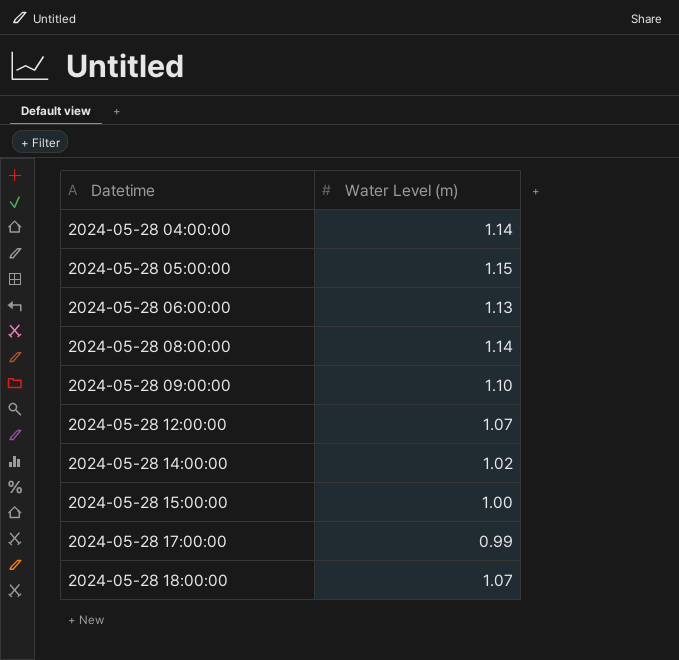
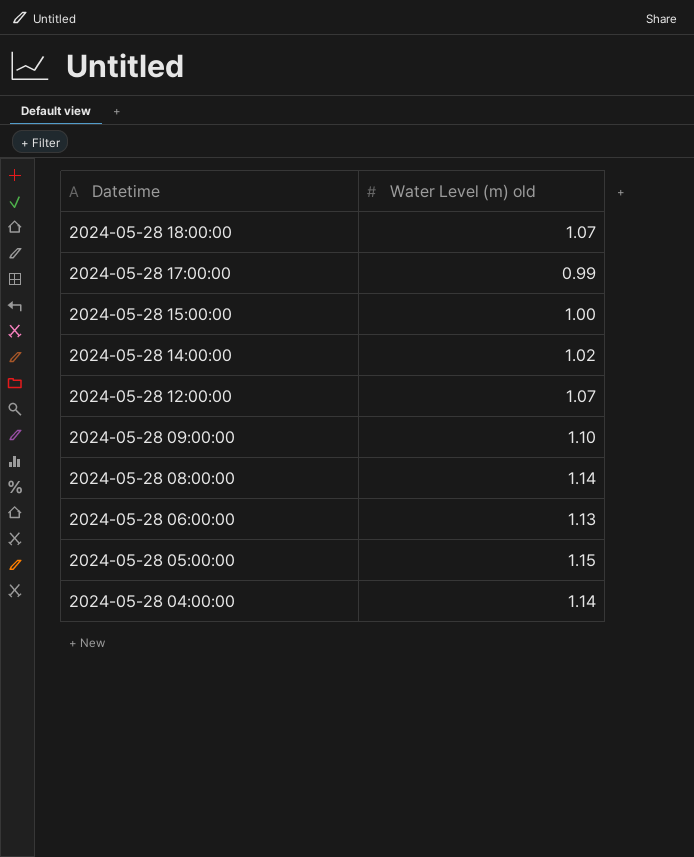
row order: Datetime ascending -> Datetime descending
column name: Water Level (m) -> Water Level (m) old

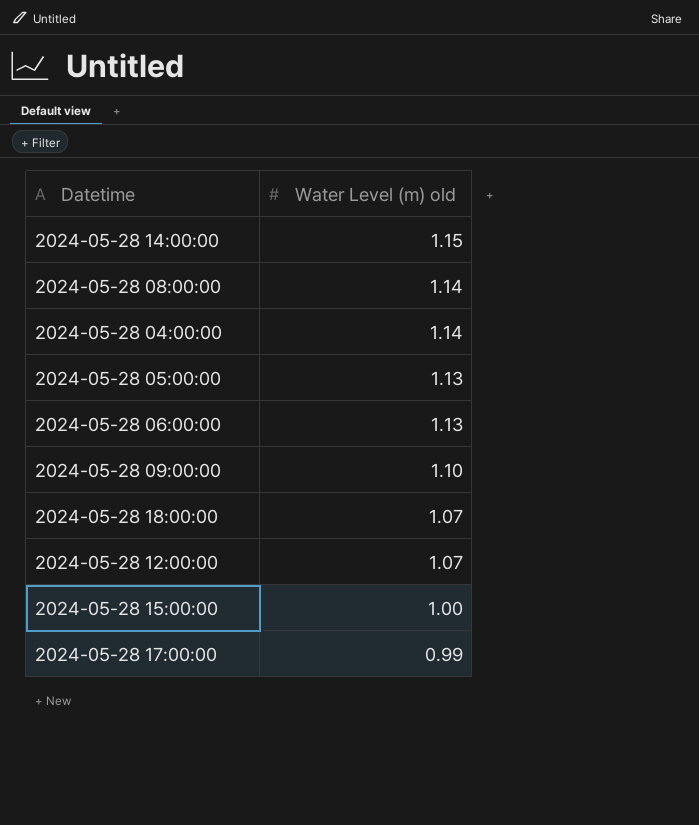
row order: Datetime descending -> Water Level (m) old descending
2024-05-28 14:00:00 | Water Level (m) old: 1.02 -> 1.15
2024-05-28 05:00:00 | Water Level (m) old: 1.15 -> 1.13

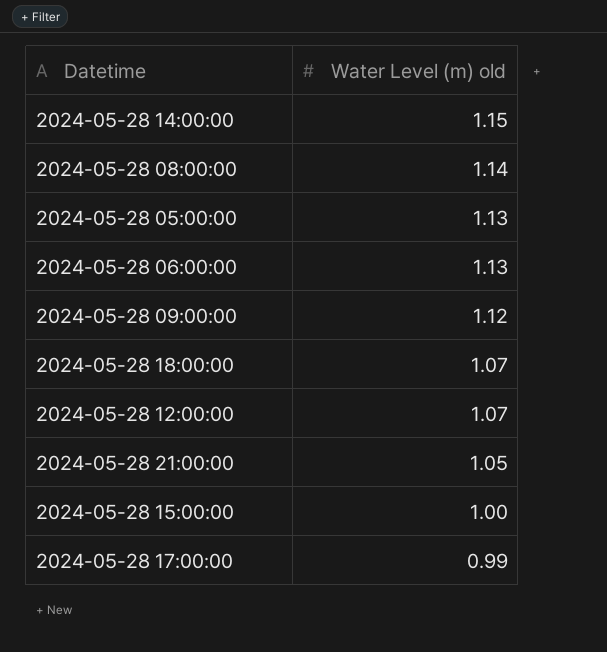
row 2024-05-28 04:00:00: 1.14 -> none
2024-05-28 09:00:00 | Water Level (m) old: 1.10 -> 1.12
row 2024-05-28 21:00:00: none -> 1.05

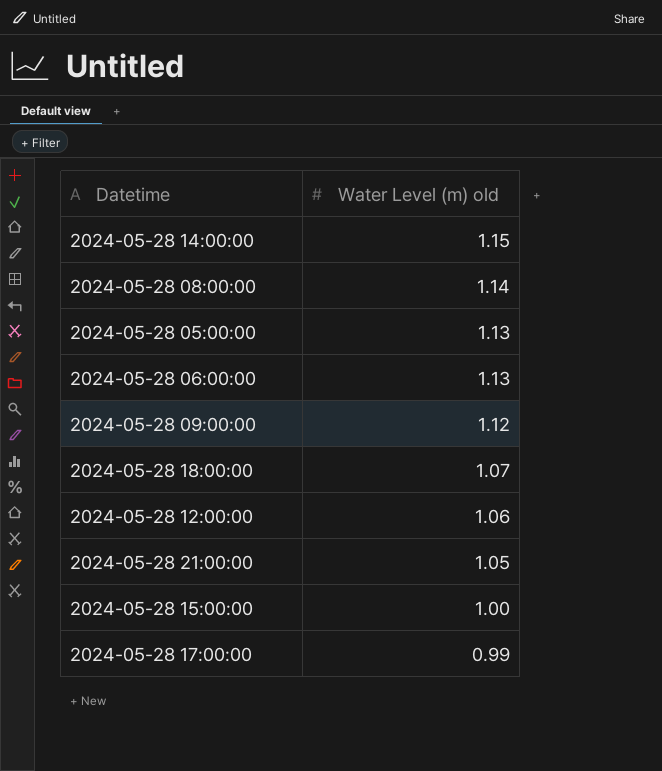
2024-05-28 12:00:00 | Water Level (m) old: 1.07 -> 1.06

